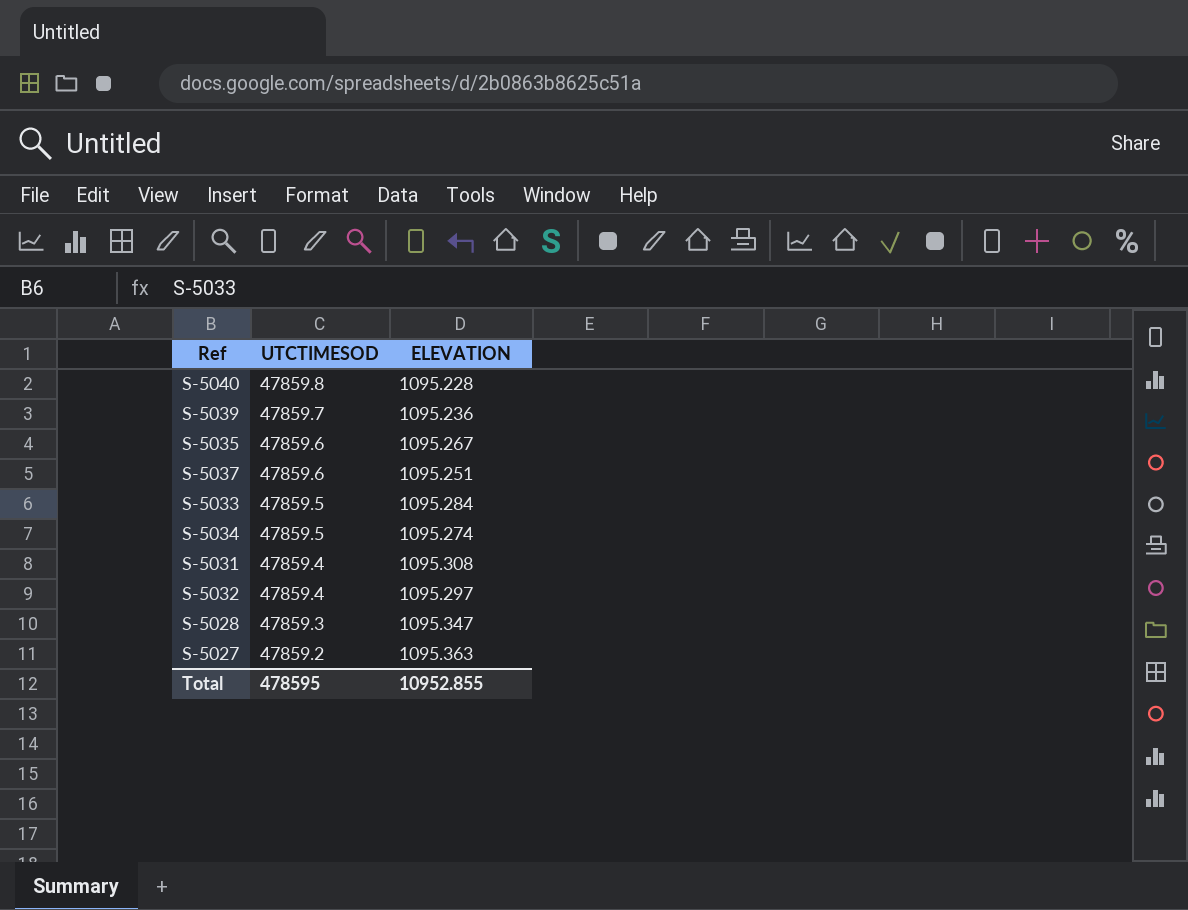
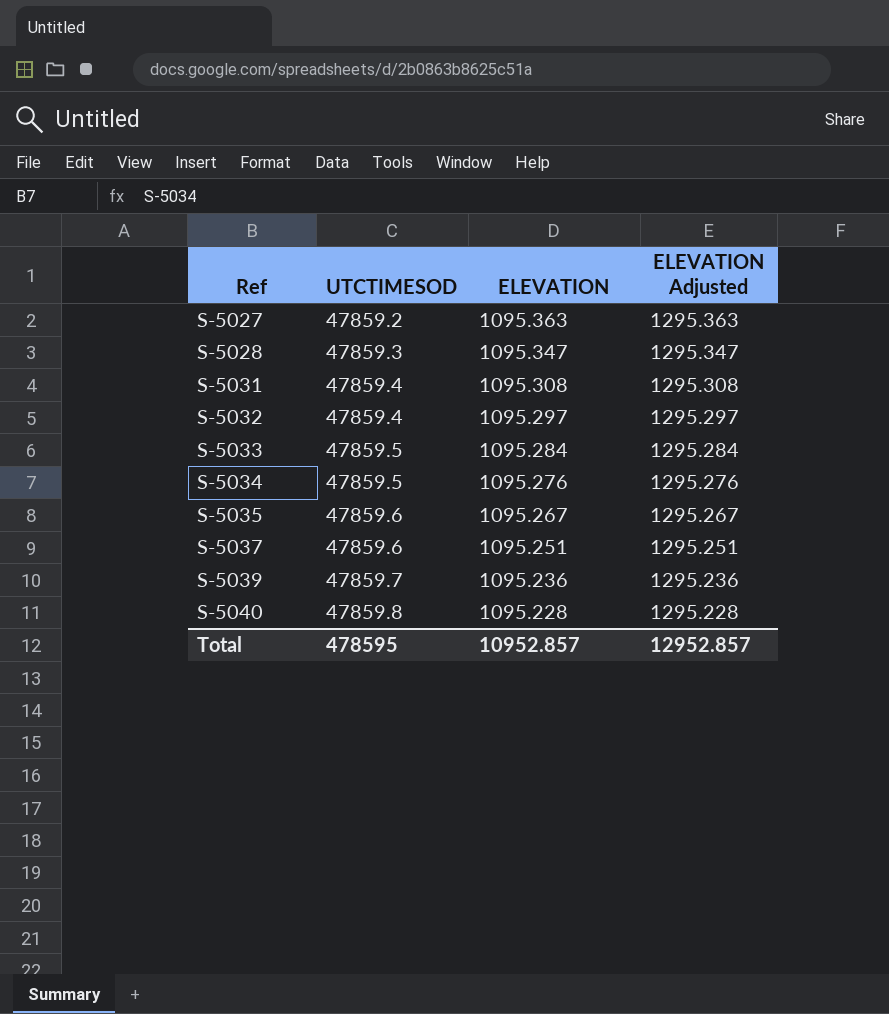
row order: UTCTIMESOD descending -> Ref ascending
column ELEVATION Adjusted | formula: none -> [ELEVATION] + 200
S-5034 | ELEVATION: 1095.274 -> 1095.276
Total | ELEVATION: 10952.855 -> 10952.857

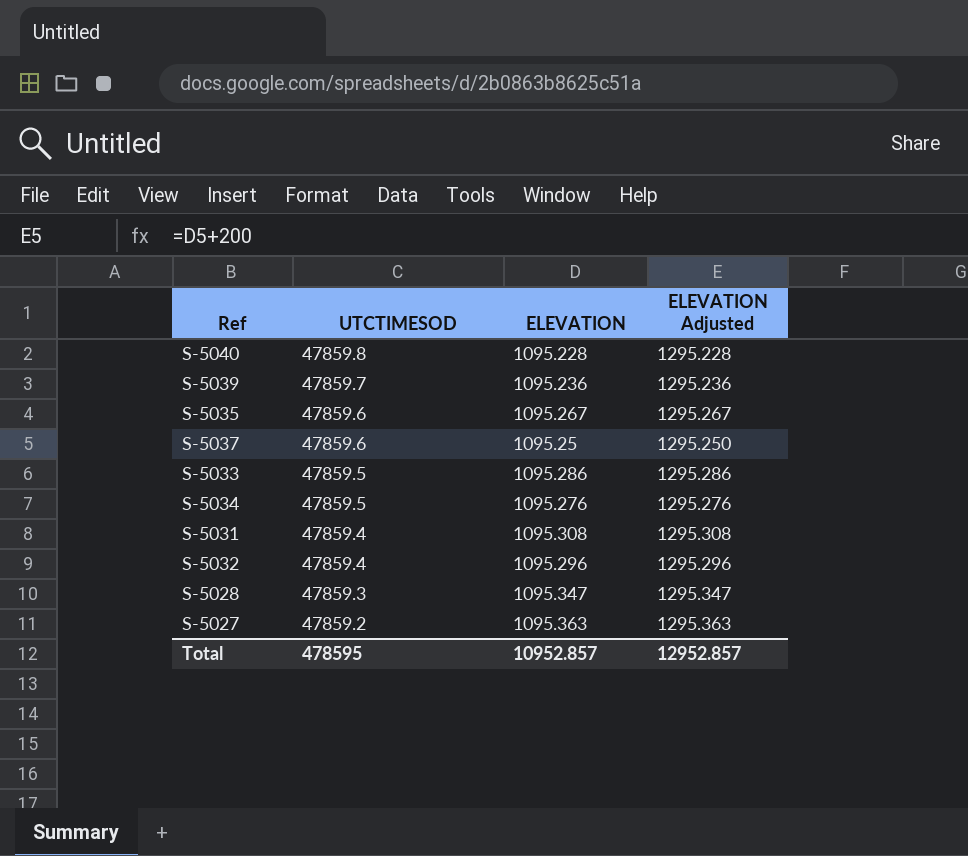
row order: Ref ascending -> UTCTIMESOD descending
S-5037 | ELEVATION: 1095.251 -> 1095.25
S-5037 | ELEVATION Adjusted: 1295.251 -> 1295.250
S-5033 | ELEVATION: 1095.284 -> 1095.286
S-5033 | ELEVATION Adjusted: 1295.284 -> 1295.286
S-5032 | ELEVATION: 1095.297 -> 1095.296
S-5032 | ELEVATION Adjusted: 1295.297 -> 1295.296

